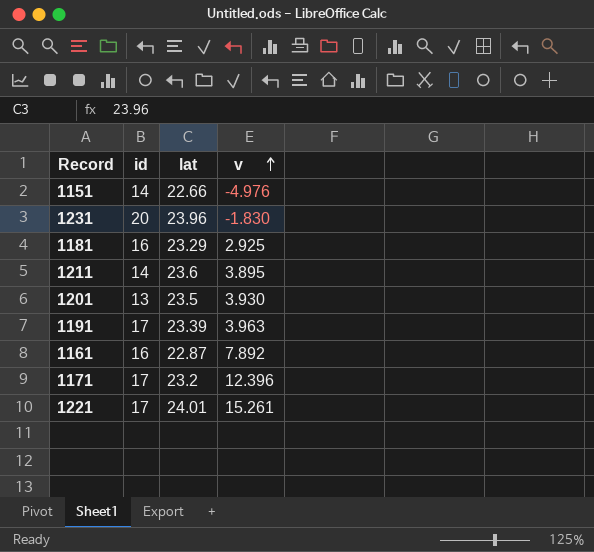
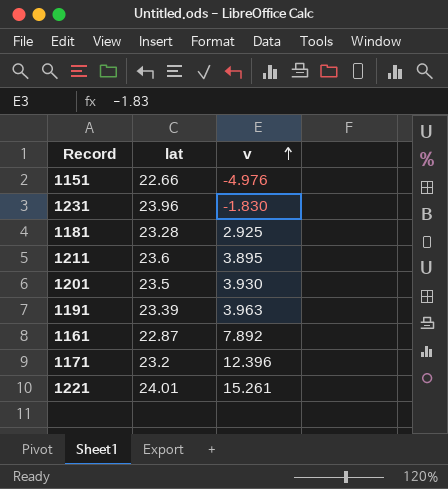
column id | position: 2 -> none
1181 | lat: 23.29 -> 23.28

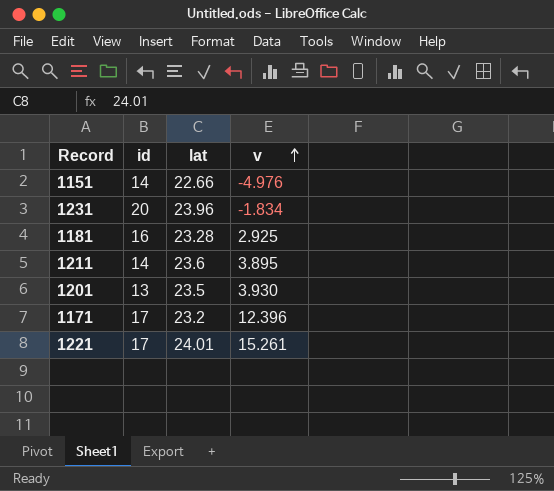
column id | position: none -> 2
row 1191: 23.39 | 3.963 -> none
row 1161: 22.87 | 7.892 -> none
1231 | v: -1.830 -> -1.834

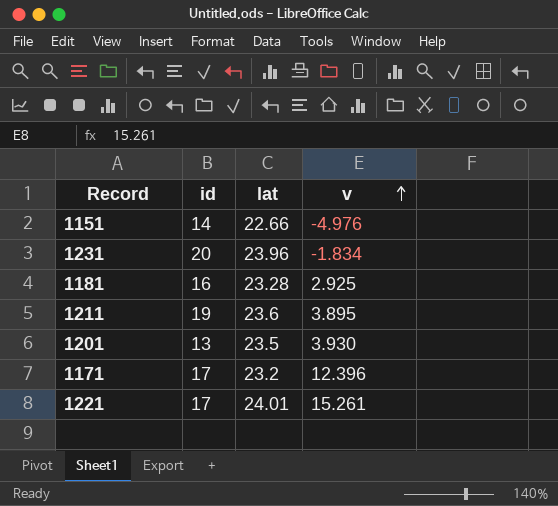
1211 | id: 14 -> 19

